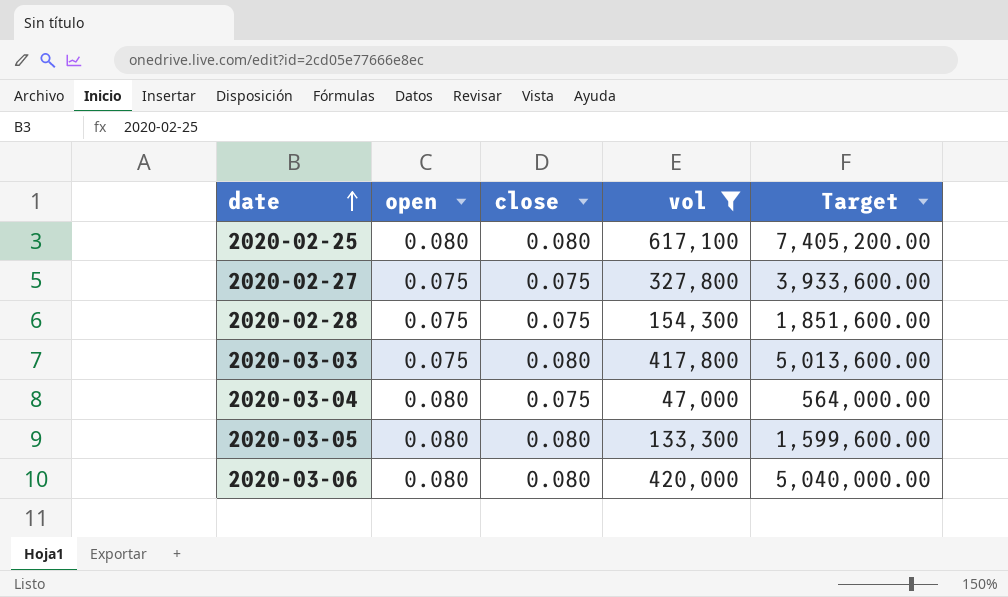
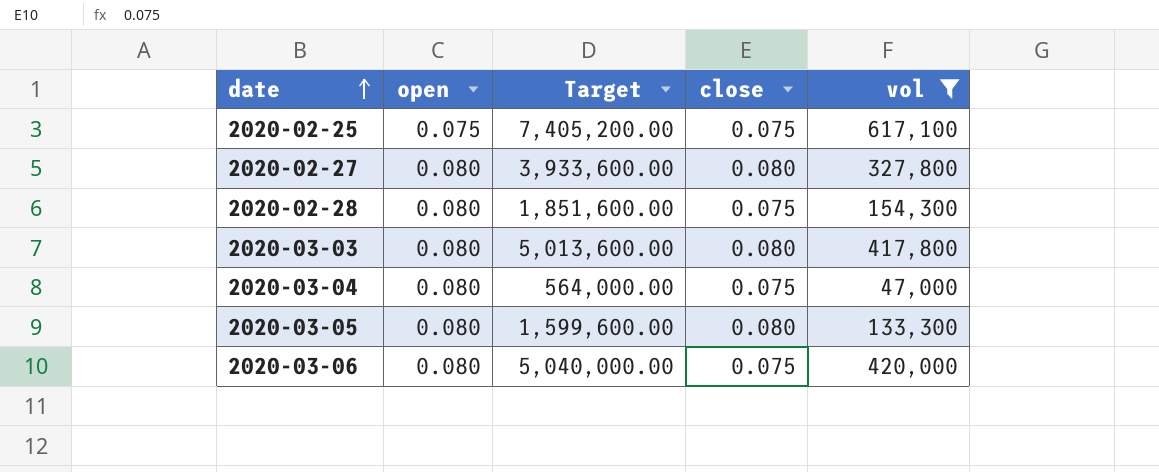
column Target | position: 5 -> 3
2020-02-25 | open: 0.080 -> 0.075
2020-02-25 | close: 0.080 -> 0.075
2020-02-27 | open: 0.075 -> 0.080
2020-02-27 | close: 0.075 -> 0.080
2020-02-28 | open: 0.075 -> 0.080
2020-03-03 | open: 0.075 -> 0.080
2020-03-06 | close: 0.080 -> 0.075

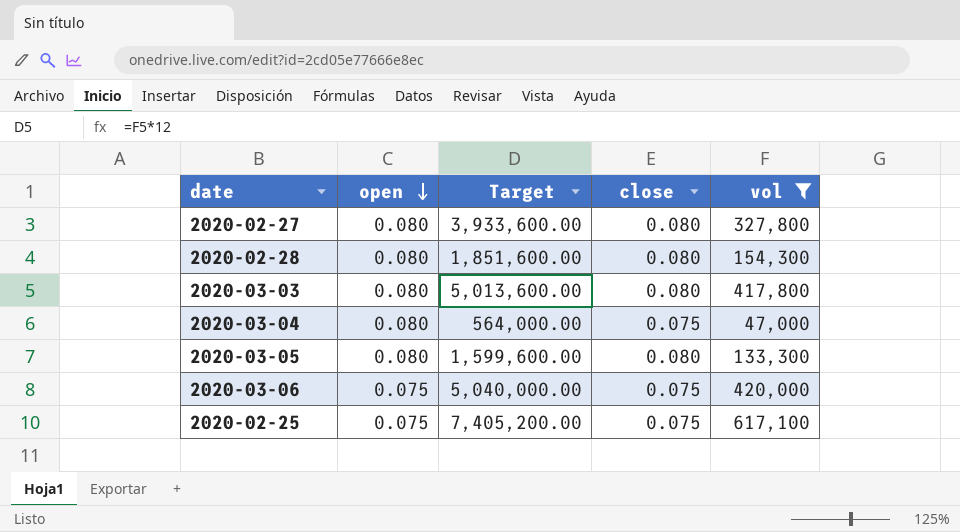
row order: date ascending -> open descending
2020-02-28 | close: 0.075 -> 0.080
2020-03-06 | open: 0.080 -> 0.075

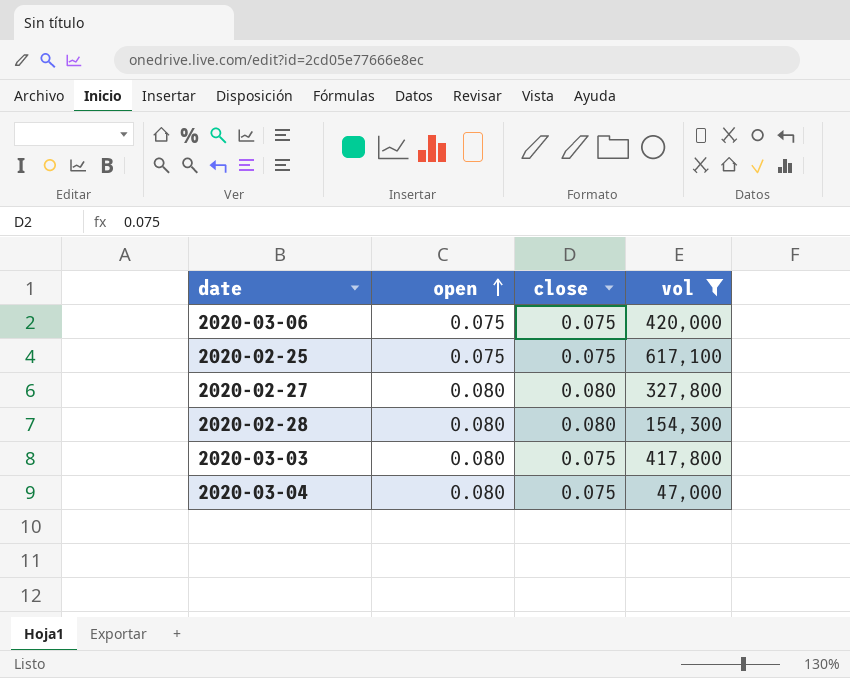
row order: open descending -> open ascending
column Target | formula: [vol] * 12 -> none
row 2020-03-05: 0.080 | 1,599,600.00 | 0.080 | 133,300 -> none
2020-03-03 | close: 0.080 -> 0.075

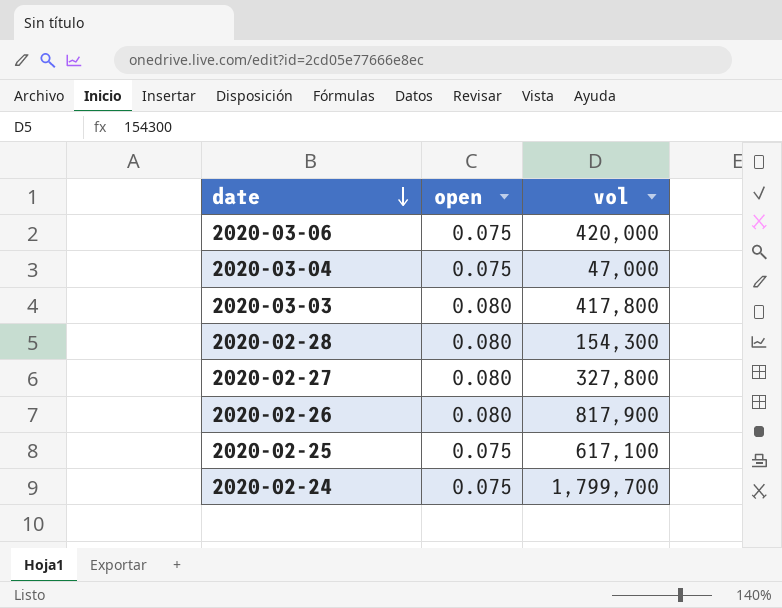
filter: vol <= 617,100 -> none
row order: open ascending -> date descending
column close | position: 3 -> none
2020-03-04 | open: 0.080 -> 0.075

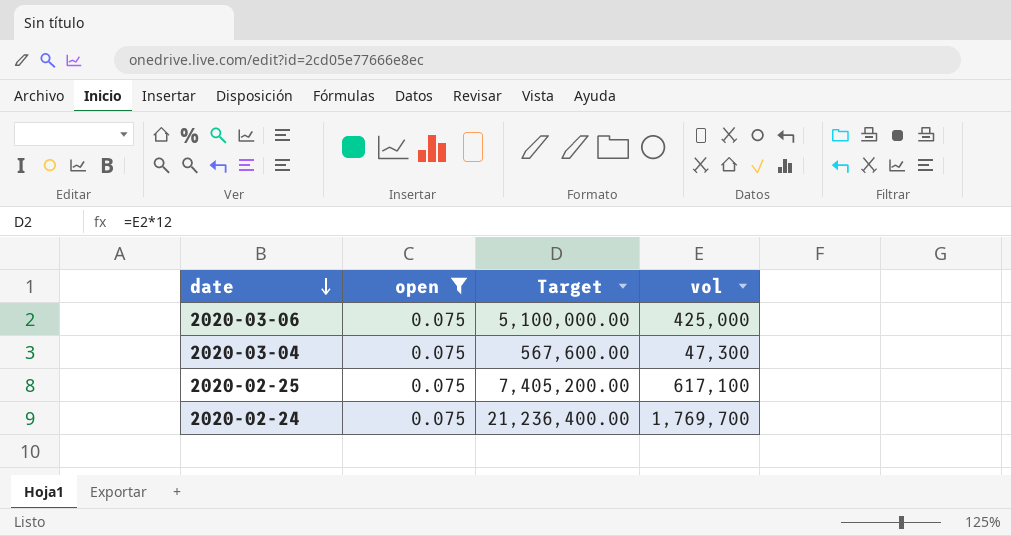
filter: none -> open = 0.075
column Target | formula: none -> [vol] * 12
2020-03-06 | vol: 420,000 -> 425,000
2020-03-04 | vol: 47,000 -> 47,300
2020-02-24 | vol: 1,799,700 -> 1,769,700

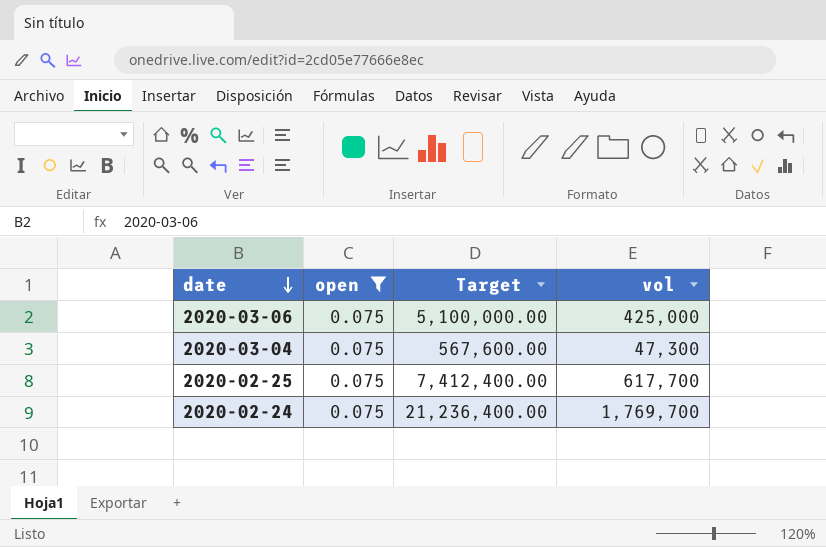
2020-02-25 | Target: 7,405,200.00 -> 7,412,400.00
2020-02-25 | vol: 617,100 -> 617,700

